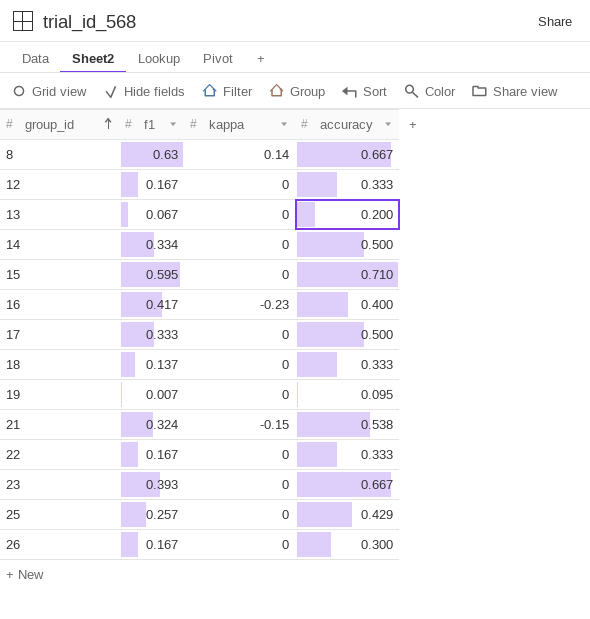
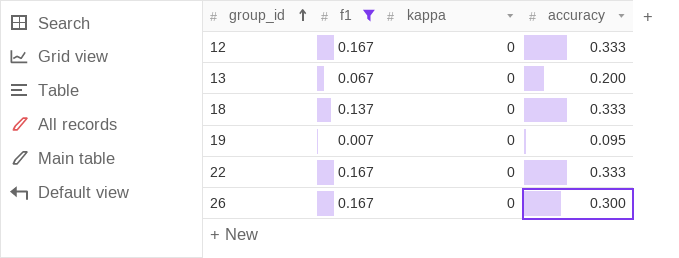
filter: none -> f1 <= 0.167

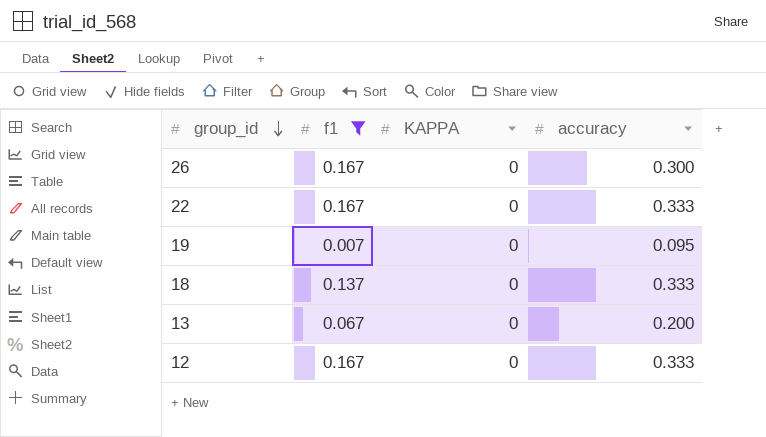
row order: group_id ascending -> group_id descending
column name: kappa -> KAPPA

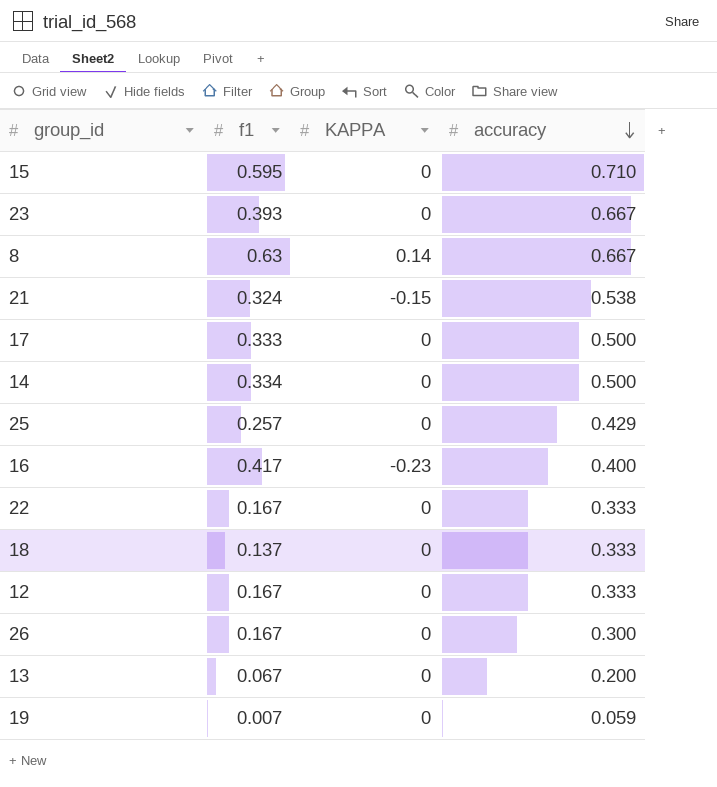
filter: f1 <= 0.167 -> none
row order: group_id descending -> accuracy descending
19 | accuracy: 0.095 -> 0.059

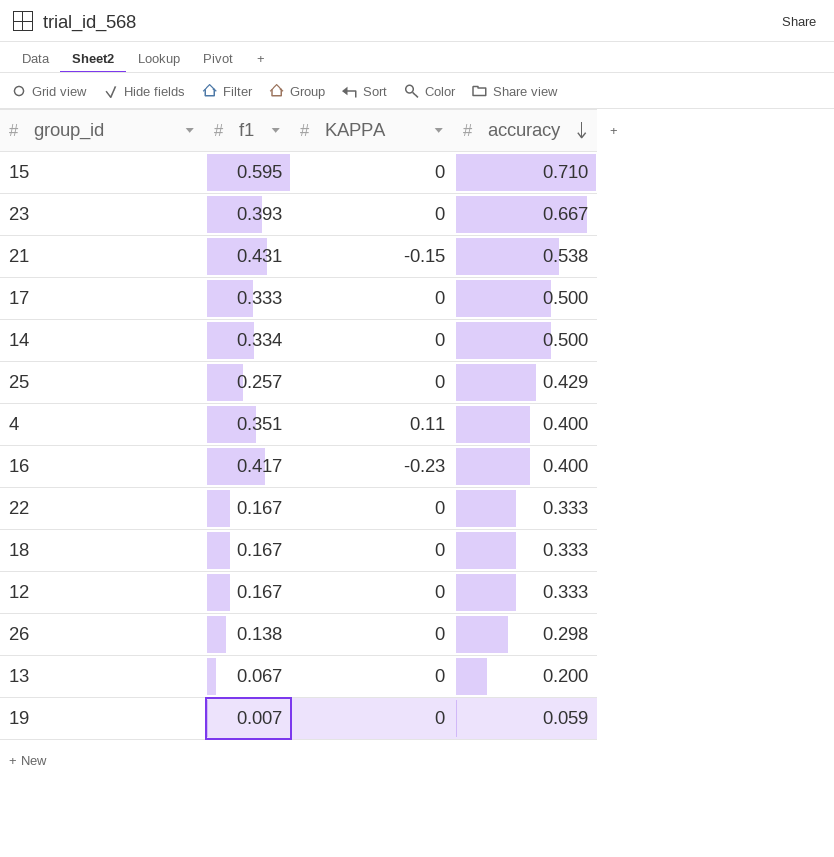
row 8: 0.63 | 0.14 | 0.667 -> none
21 | f1: 0.324 -> 0.431
row 4: none -> 0.351 | 0.11 | 0.400
18 | f1: 0.137 -> 0.167
26 | f1: 0.167 -> 0.138
26 | accuracy: 0.300 -> 0.298

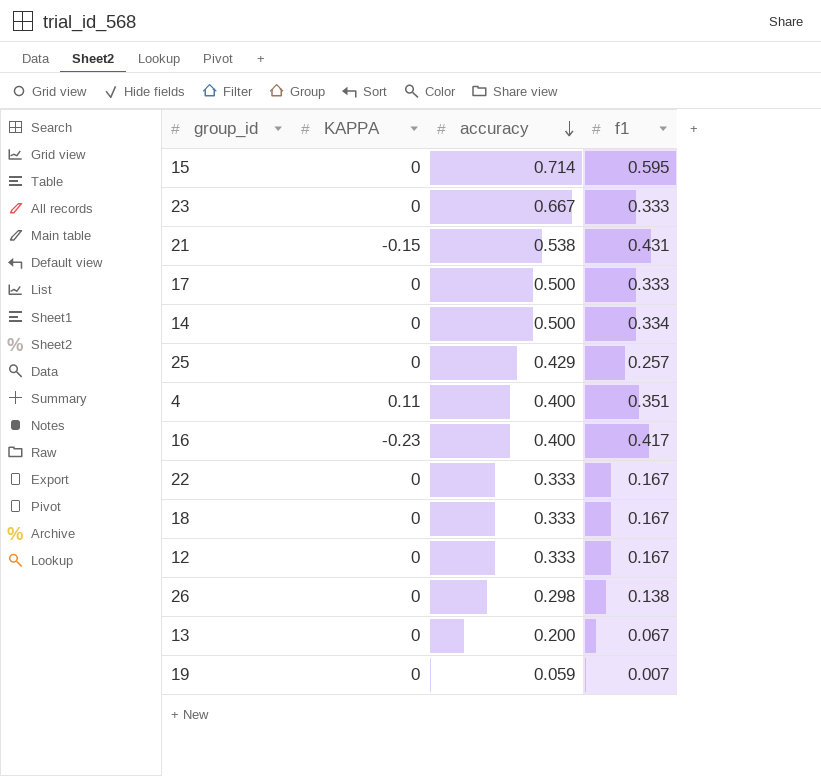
column f1 | position: 2 -> 4
15 | accuracy: 0.710 -> 0.714
23 | f1: 0.393 -> 0.333

